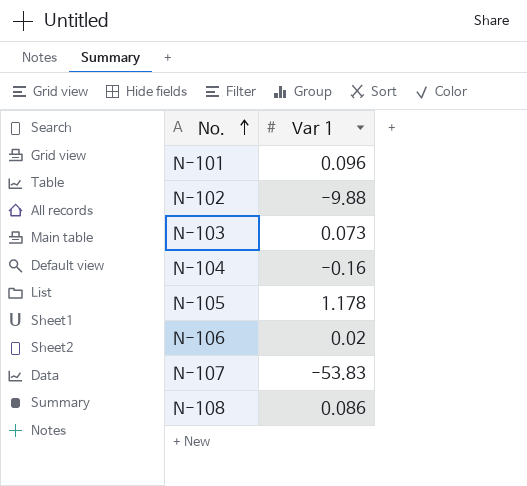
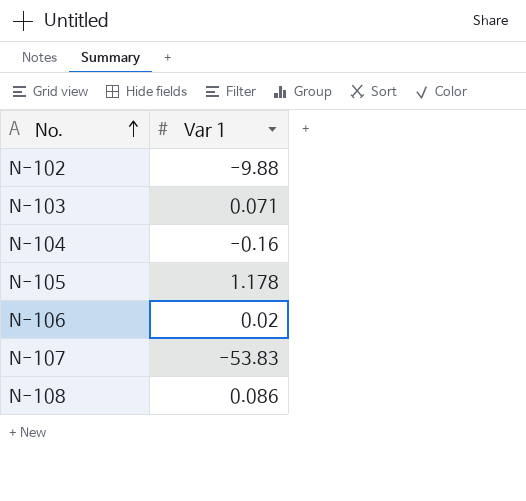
row N-101: 0.096 -> none
N-103 | Var 1: 0.073 -> 0.071

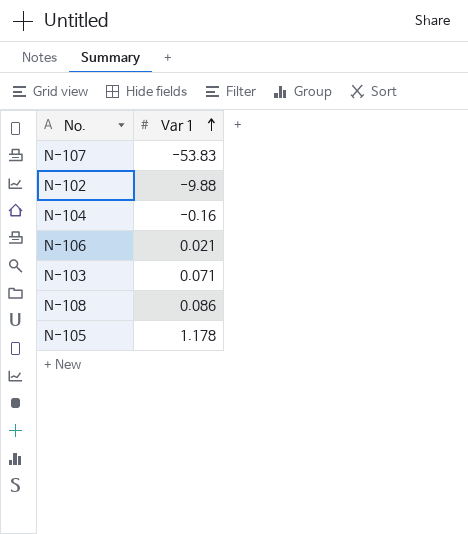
row order: No. ascending -> Var 1 ascending
N-106 | Var 1: 0.02 -> 0.021

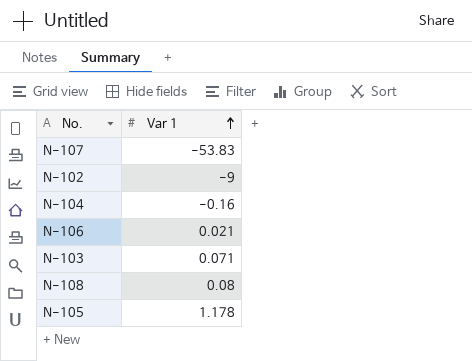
N-102 | Var 1: -9.88 -> -9
N-108 | Var 1: 0.086 -> 0.08

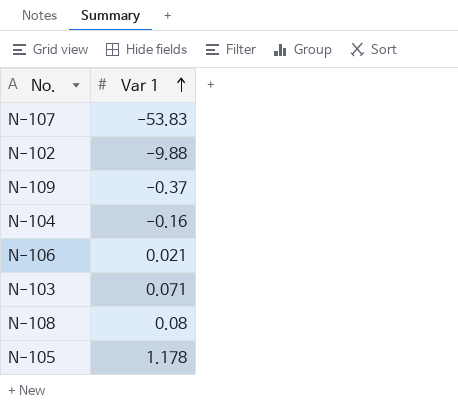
N-102 | Var 1: -9 -> -9.88
row N-109: none -> -0.37

